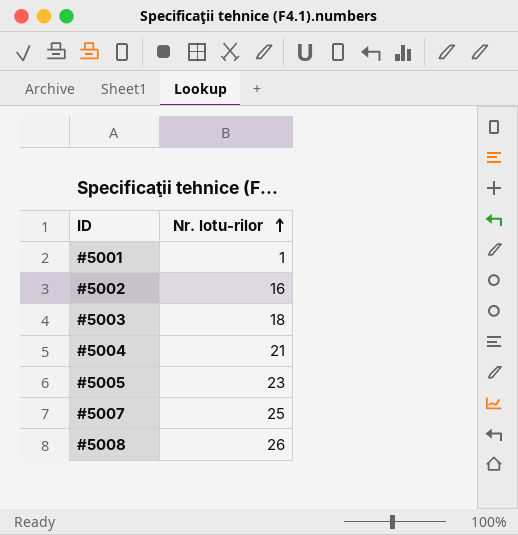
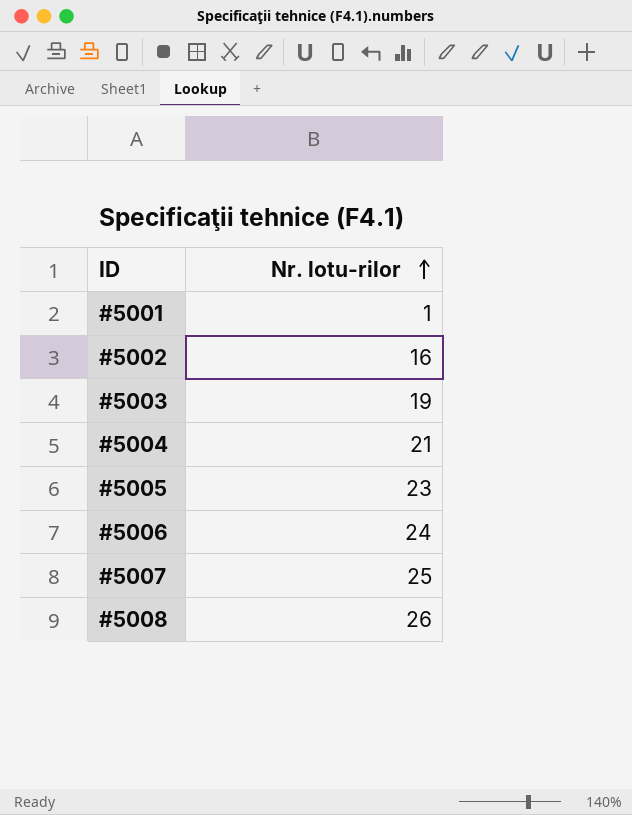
#5003 | Nr. lotu-rilor: 18 -> 19
row #5006: none -> 24

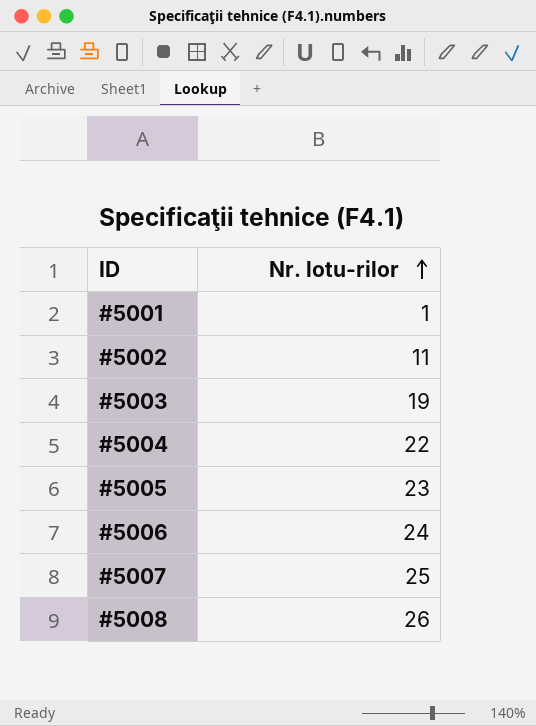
#5002 | Nr. lotu-rilor: 16 -> 11
#5004 | Nr. lotu-rilor: 21 -> 22

